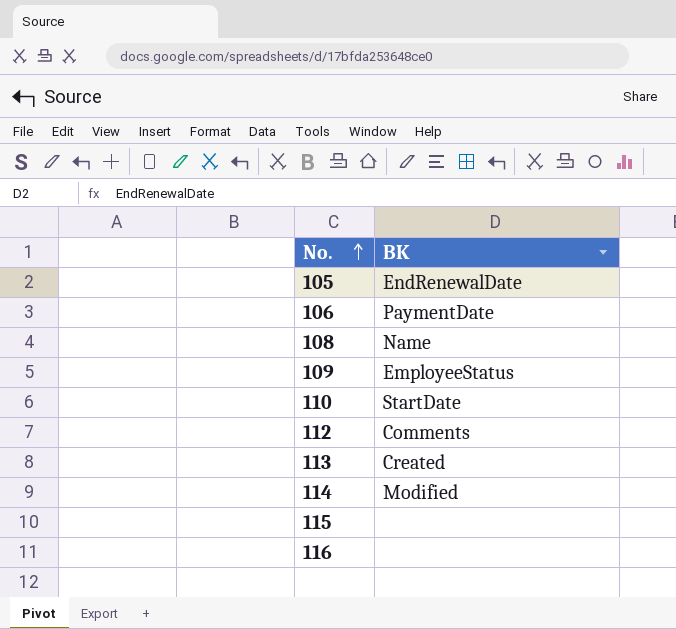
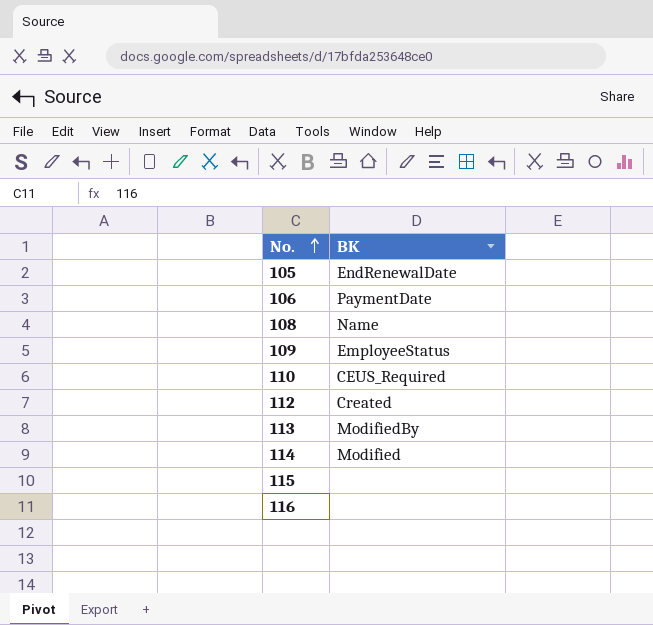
110 | BK: StartDate -> CEUS_Required
112 | BK: Comments -> Created
113 | BK: Created -> ModifiedBy

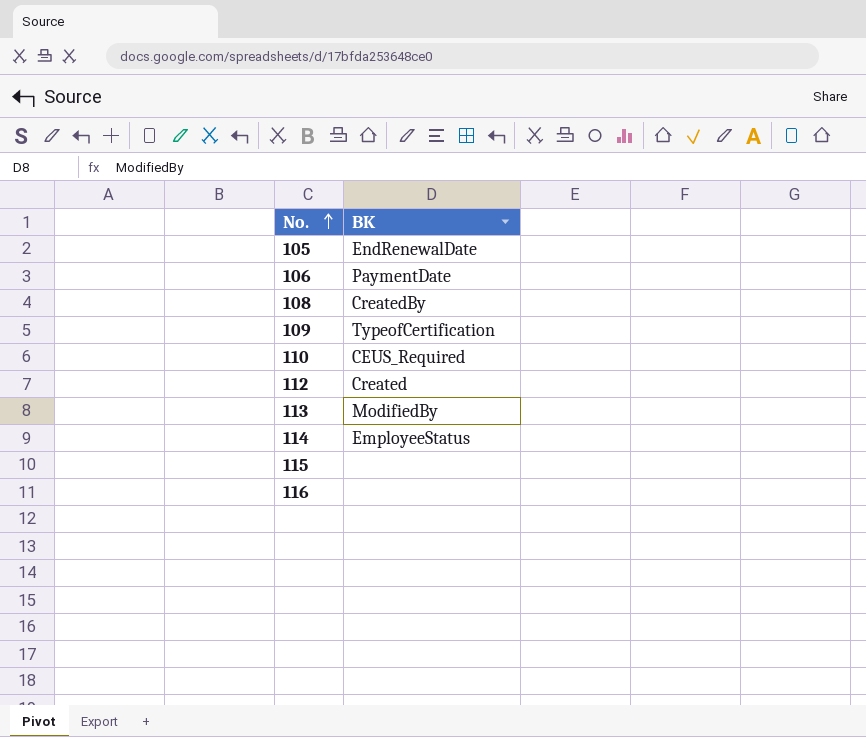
108 | BK: Name -> CreatedBy
109 | BK: EmployeeStatus -> TypeofCertification
114 | BK: Modified -> EmployeeStatus

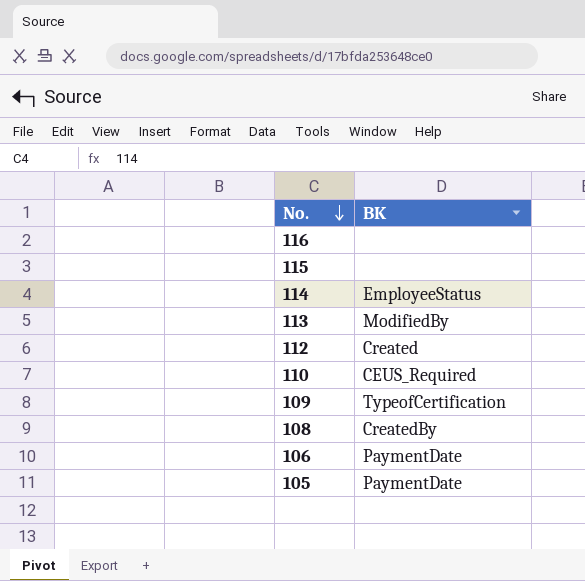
row order: No. ascending -> No. descending
105 | BK: EndRenewalDate -> PaymentDate

